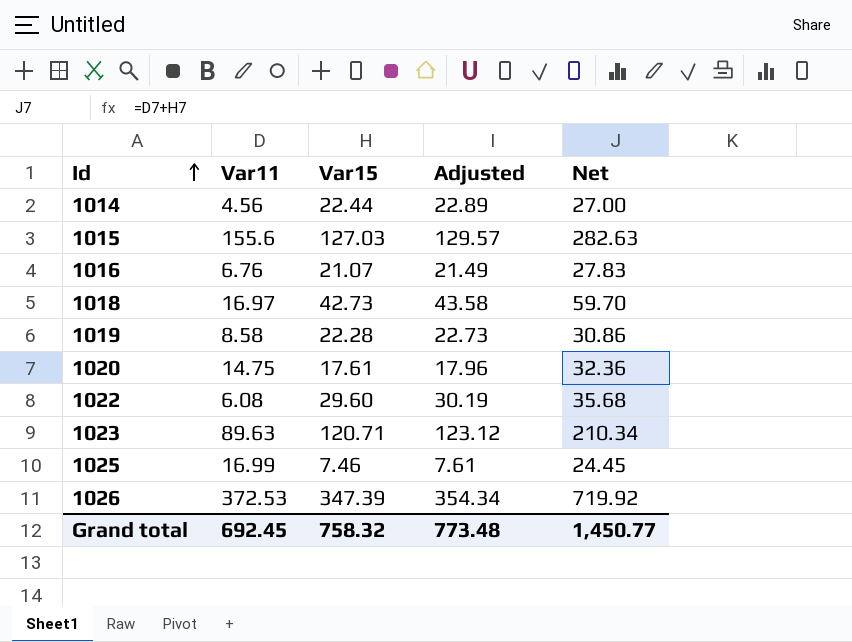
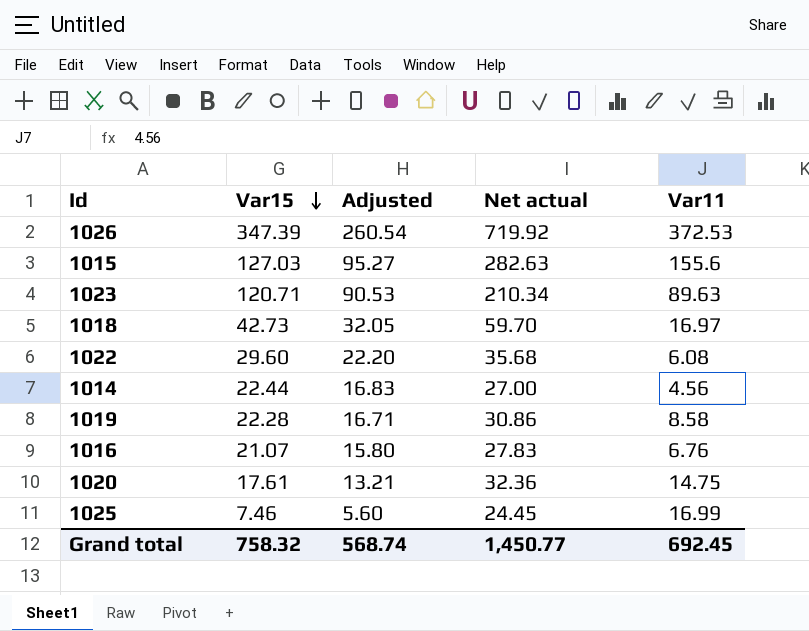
row order: Id ascending -> Var15 descending
column Adjusted | formula: [Var15] * 1.02 -> [Var15] * 0.75
column name: Net -> Net actual
column Var11 | position: 2 -> 5
Grand total | Adjusted: 773.48 -> 568.74

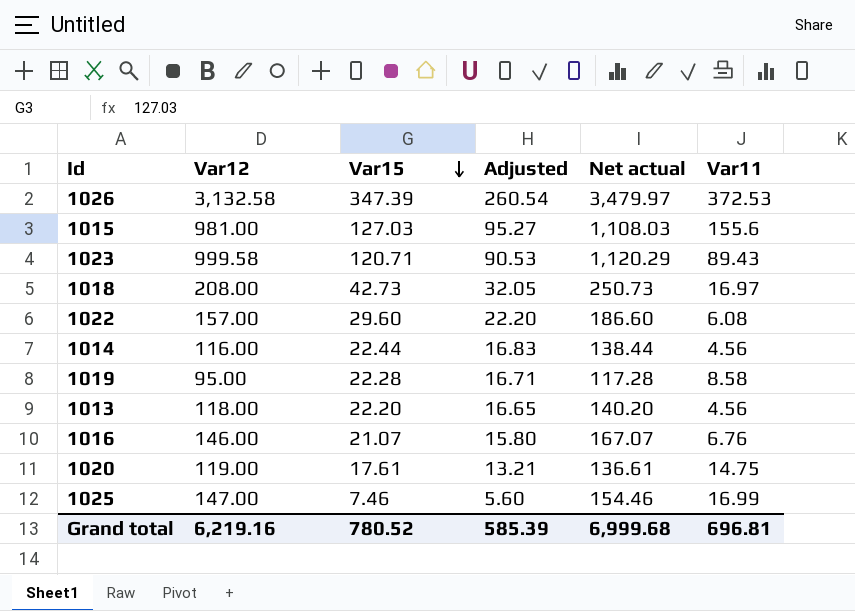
column Var12 | position: none -> 2
column Net actual | formula: [Var15] + [Var11] -> [Var12] + [Var15]
1023 | Var11: 89.63 -> 89.43
row 1013: none -> 118.00 | 22.20 | 16.65 | 140.20 | 4.56
Grand total | Var15: 758.32 -> 780.52
Grand total | Adjusted: 568.74 -> 585.39
Grand total | Net actual: 1,450.77 -> 6,999.68
Grand total | Var11: 692.45 -> 696.81

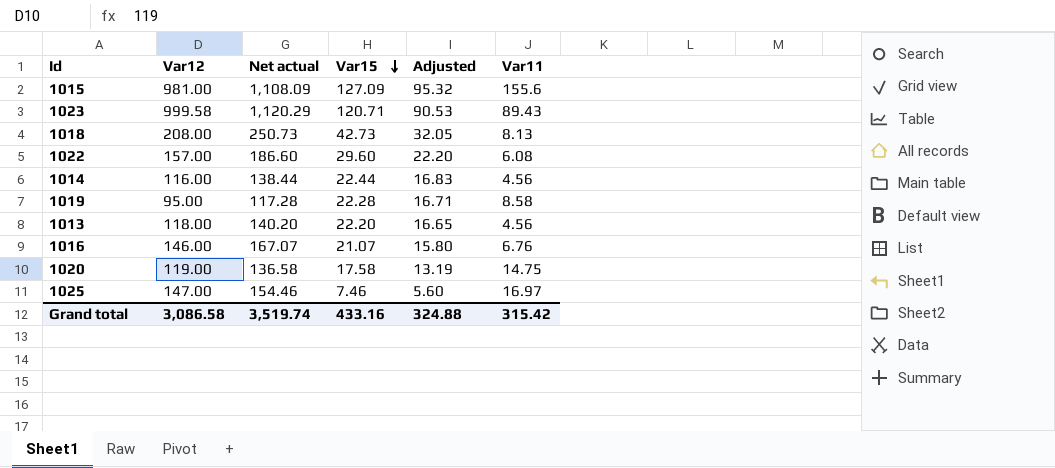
column Net actual | position: 5 -> 3
row 1026: 3,132.58 | 347.39 | 260.54 | 3,479.97 | 372.53 -> none
1015 | Net actual: 1,108.03 -> 1,108.09
1015 | Var15: 127.03 -> 127.09
1015 | Adjusted: 95.27 -> 95.32
1018 | Var11: 16.97 -> 8.13
1020 | Net actual: 136.61 -> 136.58
1020 | Var15: 17.61 -> 17.58
1020 | Adjusted: 13.21 -> 13.19
1025 | Var11: 16.99 -> 16.97
Grand total | Var12: 6,219.16 -> 3,086.58
Grand total | Net actual: 6,999.68 -> 3,519.74
Grand total | Var15: 780.52 -> 433.16
Grand total | Adjusted: 585.39 -> 324.88
Grand total | Var11: 696.81 -> 315.42

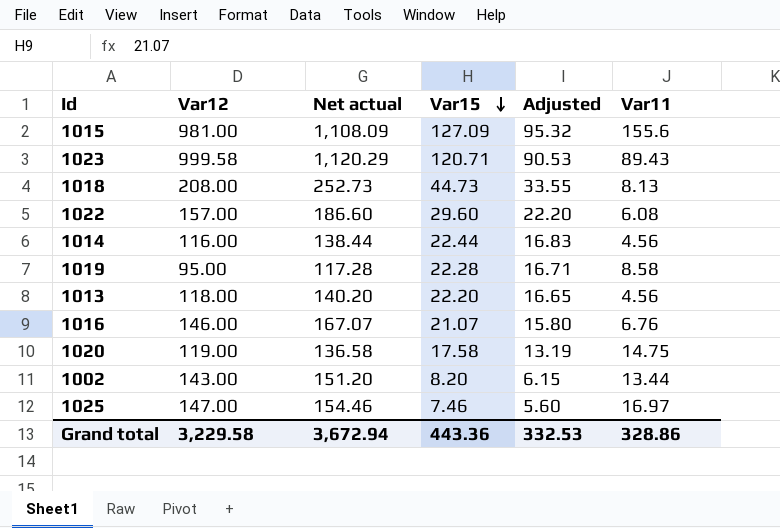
1018 | Net actual: 250.73 -> 252.73
1018 | Var15: 42.73 -> 44.73
1018 | Adjusted: 32.05 -> 33.55
row 1002: none -> 143.00 | 151.20 | 8.20 | 6.15 | 13.44
Grand total | Var12: 3,086.58 -> 3,229.58
Grand total | Net actual: 3,519.74 -> 3,672.94
Grand total | Var15: 433.16 -> 443.36
Grand total | Adjusted: 324.88 -> 332.53
Grand total | Var11: 315.42 -> 328.86

